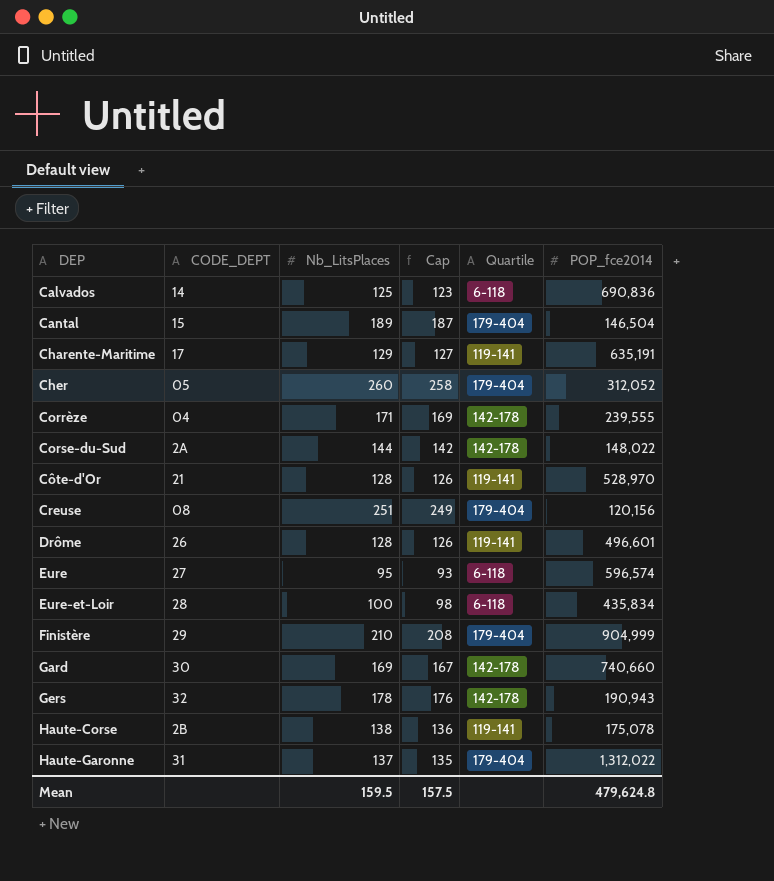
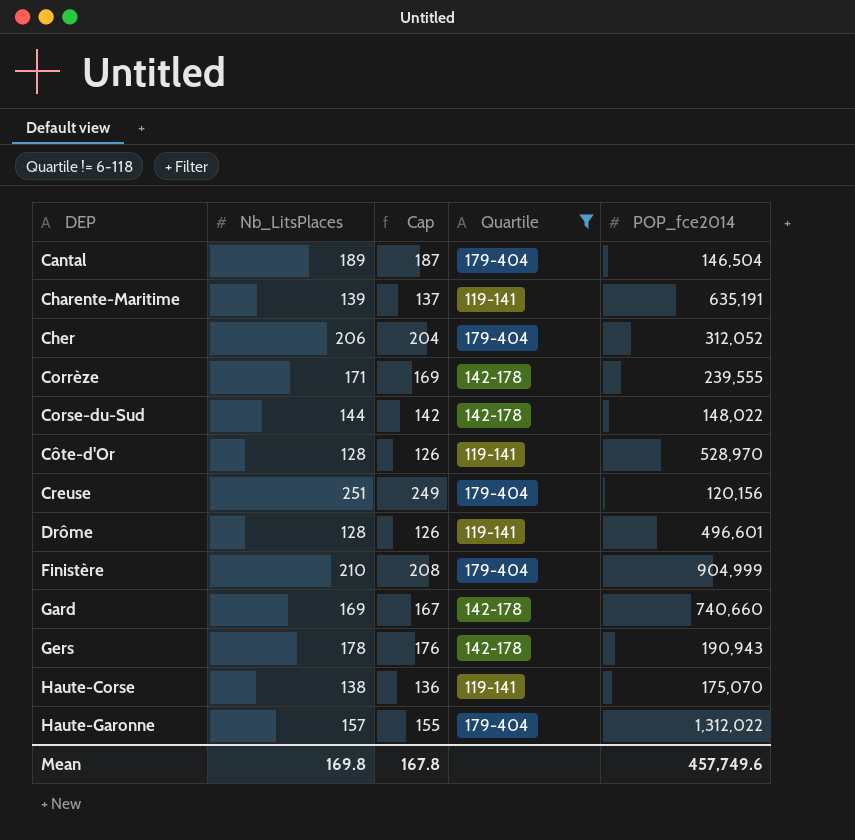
filter: none -> Quartile != 6-118
column CODE_DEPT | position: 2 -> none
Charente-Maritime | Nb_LitsPlaces: 129 -> 139
Charente-Maritime | Cap: 127 -> 137
Cher | Nb_LitsPlaces: 260 -> 206
Cher | Cap: 258 -> 204
Haute-Corse | POP_fce2014: 175,078 -> 175,070
Haute-Garonne | Nb_LitsPlaces: 137 -> 157
Haute-Garonne | Cap: 135 -> 155
Mean | Nb_LitsPlaces: 159.5 -> 169.8
Mean | Cap: 157.5 -> 167.8
Mean | POP_fce2014: 479,624.8 -> 457,749.6

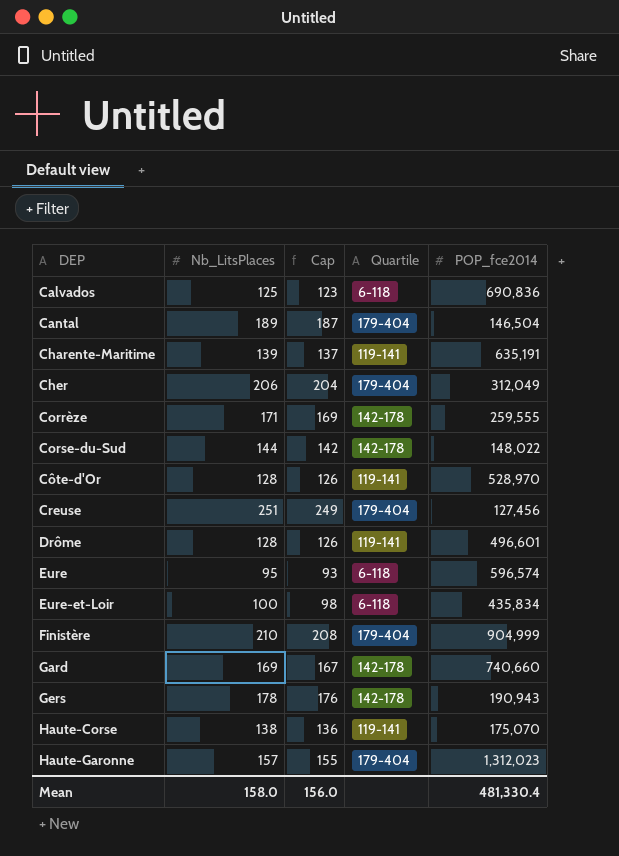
filter: Quartile != 6-118 -> none
Cher | POP_fce2014: 312,052 -> 312,049
Corrèze | POP_fce2014: 239,555 -> 259,555
Creuse | POP_fce2014: 120,156 -> 127,456
Haute-Garonne | POP_fce2014: 1,312,022 -> 1,312,023
Mean | Nb_LitsPlaces: 169.8 -> 158.0
Mean | Cap: 167.8 -> 156.0
Mean | POP_fce2014: 457,749.6 -> 481,330.4

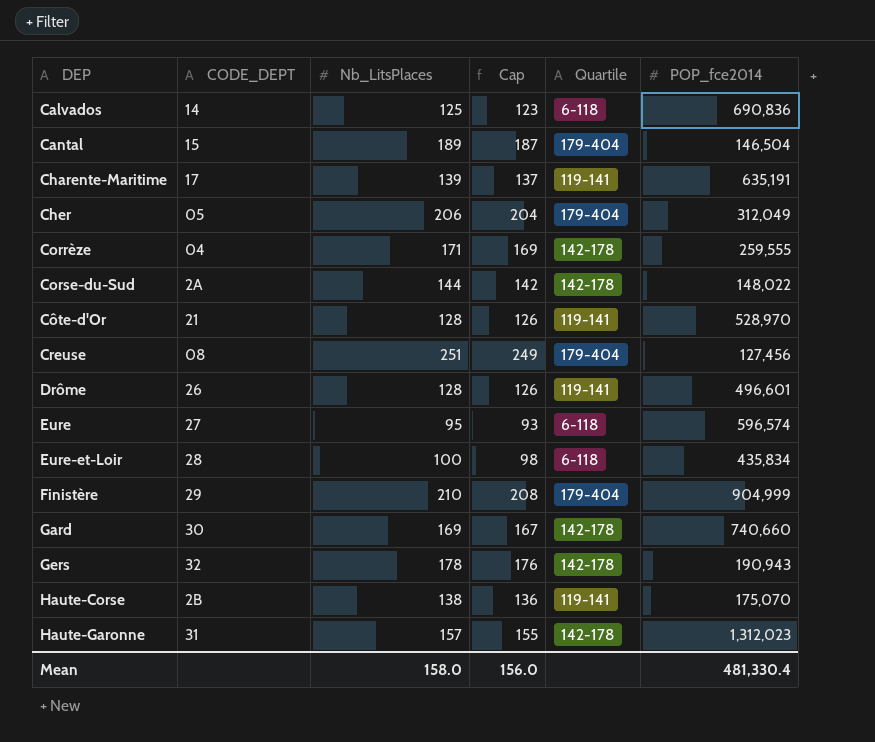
column CODE_DEPT | position: none -> 2
Haute-Garonne | Quartile: 179-404 -> 142-178

